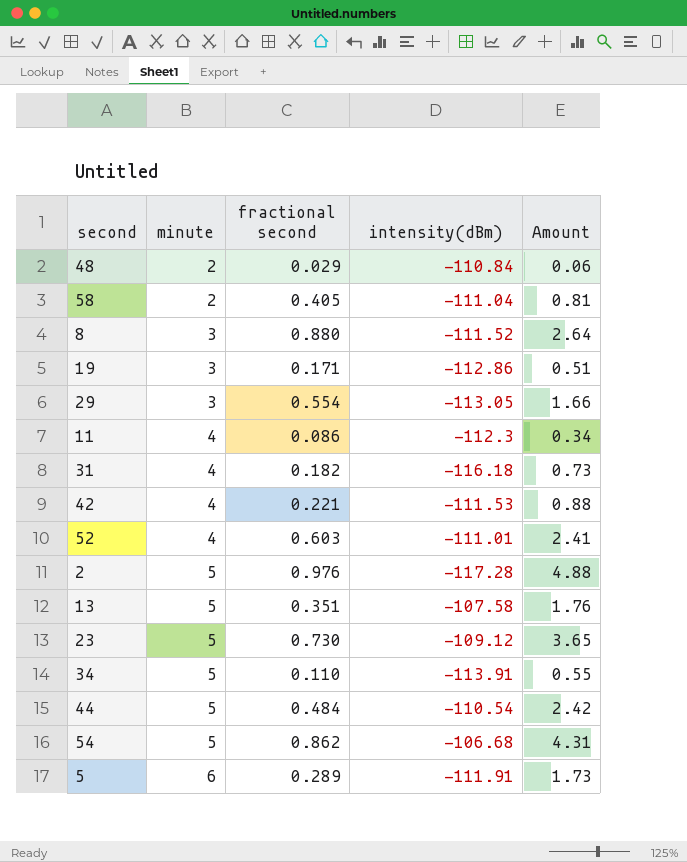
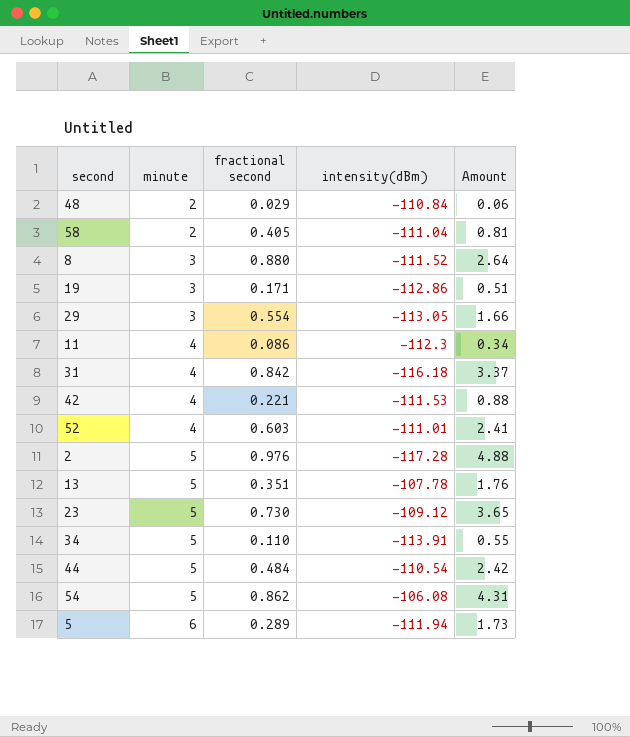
31 | fractional second: 0.182 -> 0.842
31 | Amount: 0.73 -> 3.37
13 | intensity(dBm): -107.58 -> -107.78
54 | intensity(dBm): -106.68 -> -106.08
5 | intensity(dBm): -111.91 -> -111.94

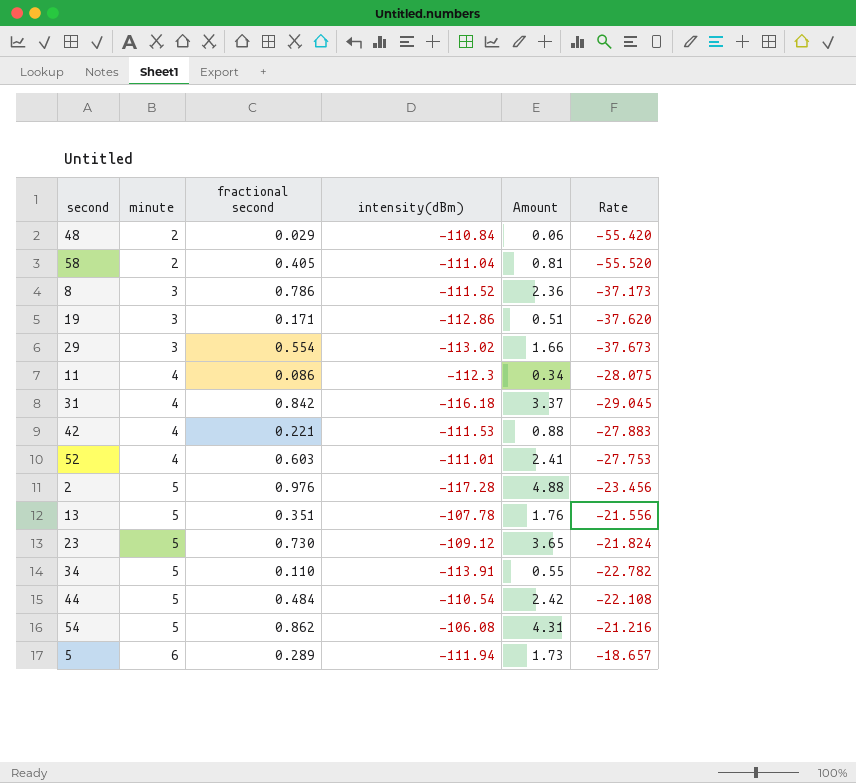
column Rate | formula: none -> [intensity(dBm)] / [minute]
8 | fractional second: 0.880 -> 0.786
8 | Amount: 2.64 -> 2.36
29 | intensity(dBm): -113.05 -> -113.02

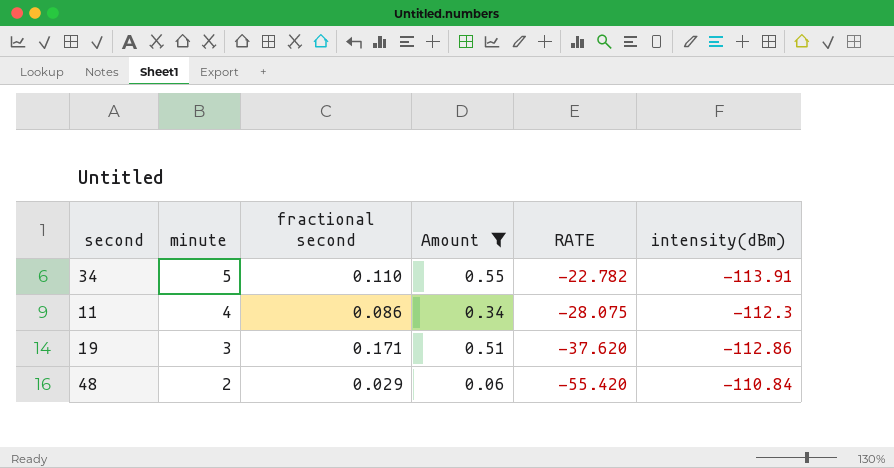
filter: none -> Amount <= 0.55
row order: minute ascending -> minute descending
column name: Rate -> RATE
column intensity(dBm) | position: 4 -> 6

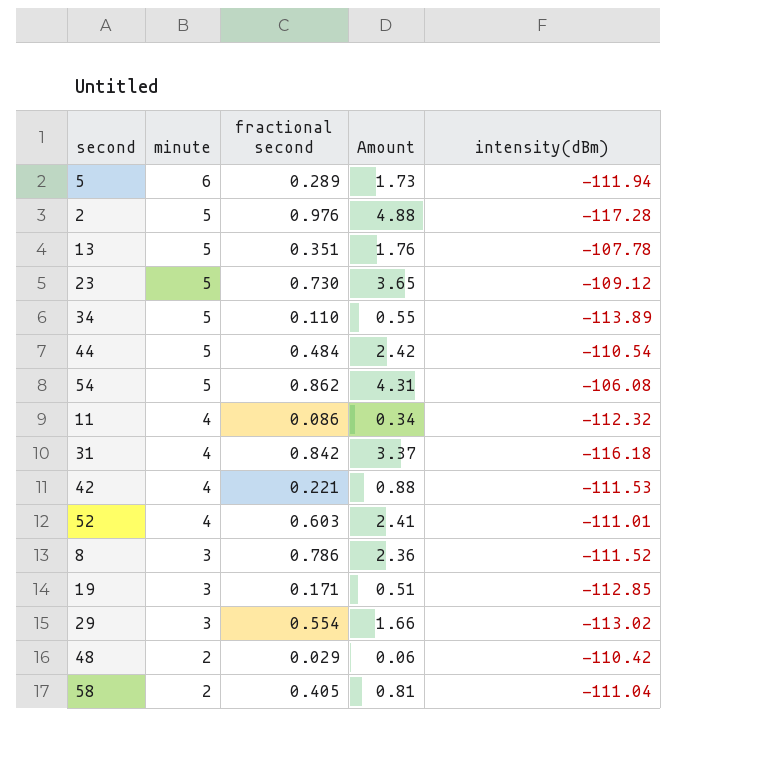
filter: Amount <= 0.55 -> none
column RATE | formula: [intensity(dBm)] / [minute] -> none
34 | intensity(dBm): -113.91 -> -113.89
11 | intensity(dBm): -112.3 -> -112.32
19 | intensity(dBm): -112.86 -> -112.85
48 | intensity(dBm): -110.84 -> -110.42

